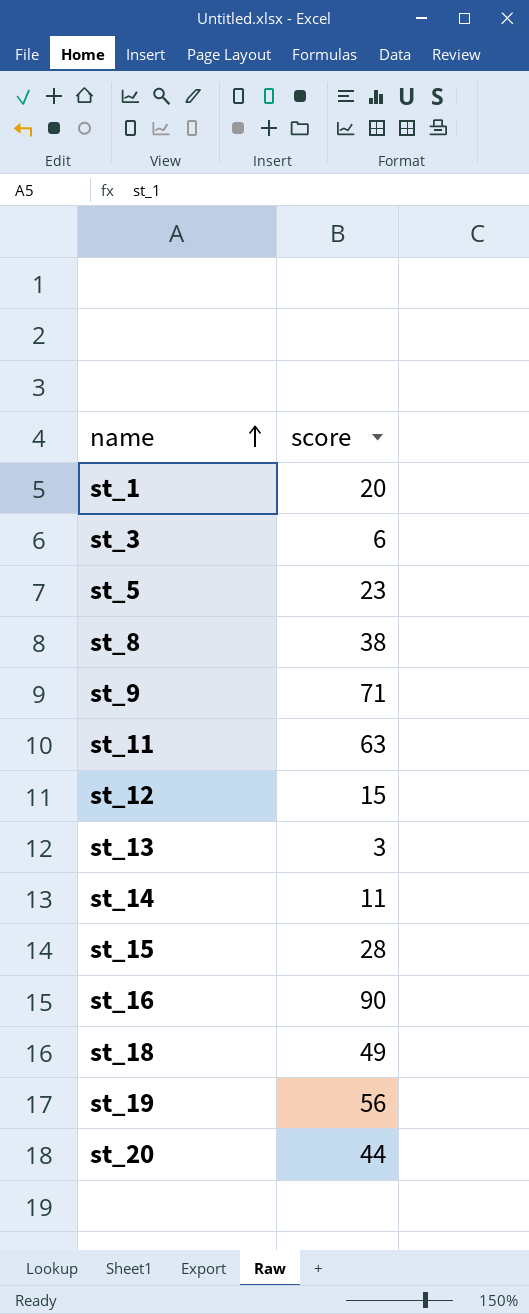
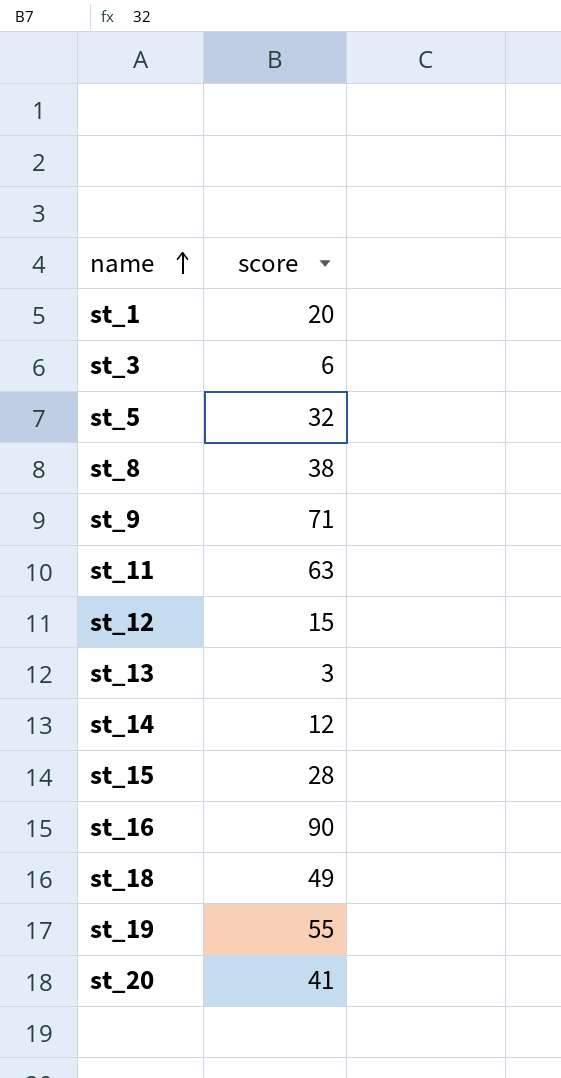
st_5 | score: 23 -> 32
st_14 | score: 11 -> 12
st_19 | score: 56 -> 55
st_20 | score: 44 -> 41

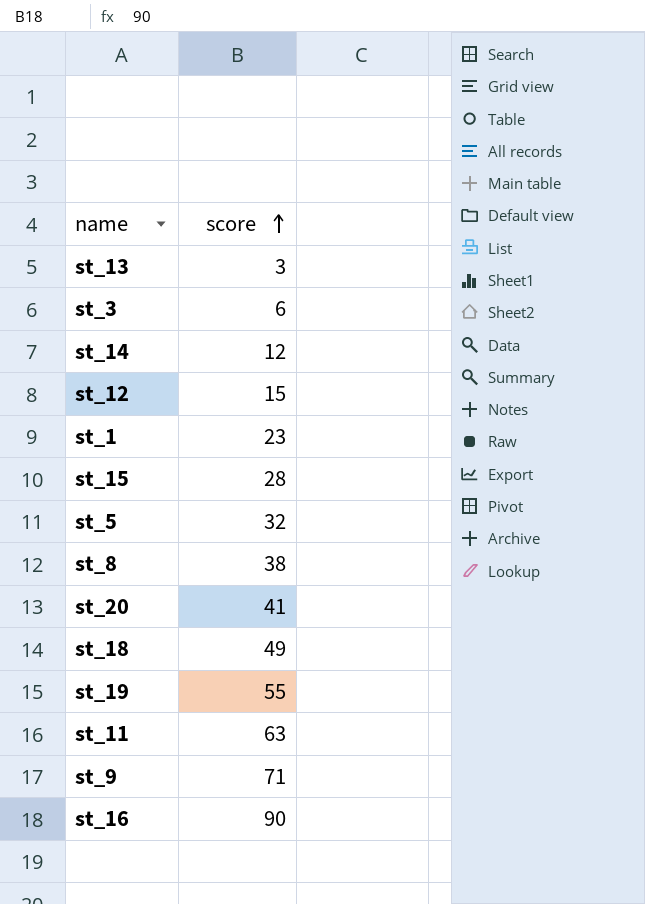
row order: name ascending -> score ascending
st_1 | score: 20 -> 23

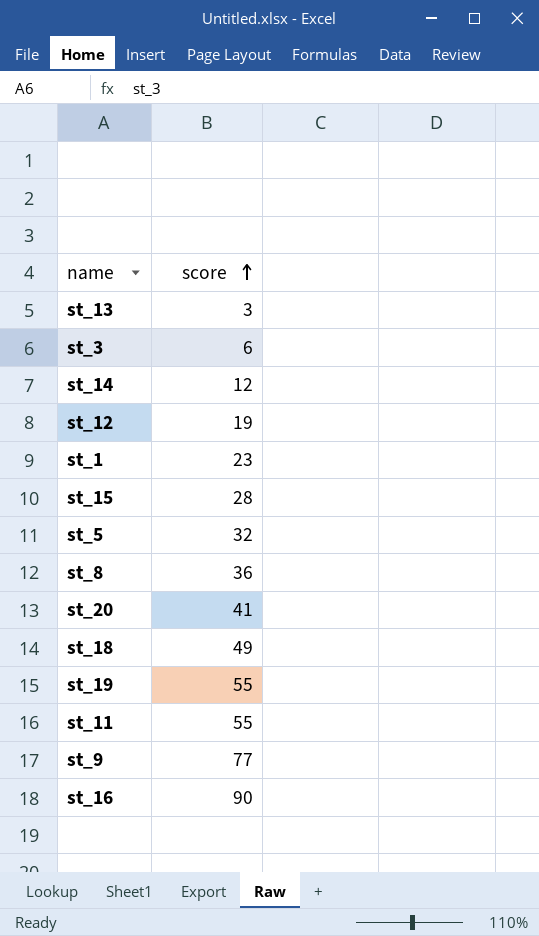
st_12 | score: 15 -> 19
st_8 | score: 38 -> 36
st_11 | score: 63 -> 55
st_9 | score: 71 -> 77

